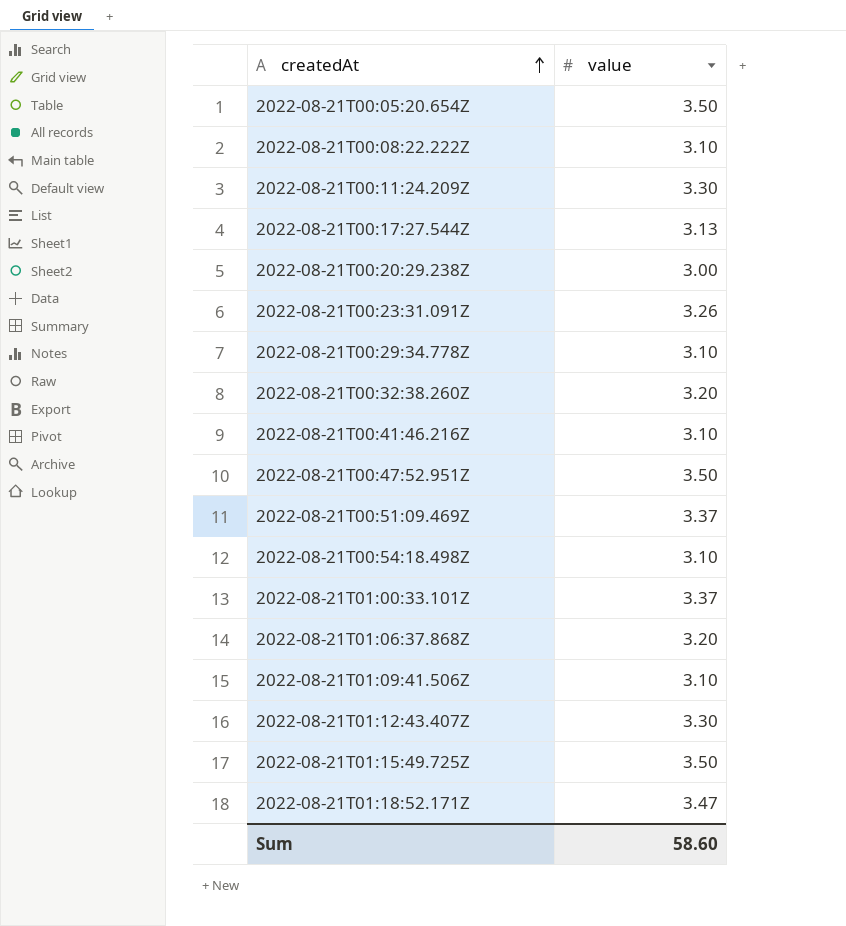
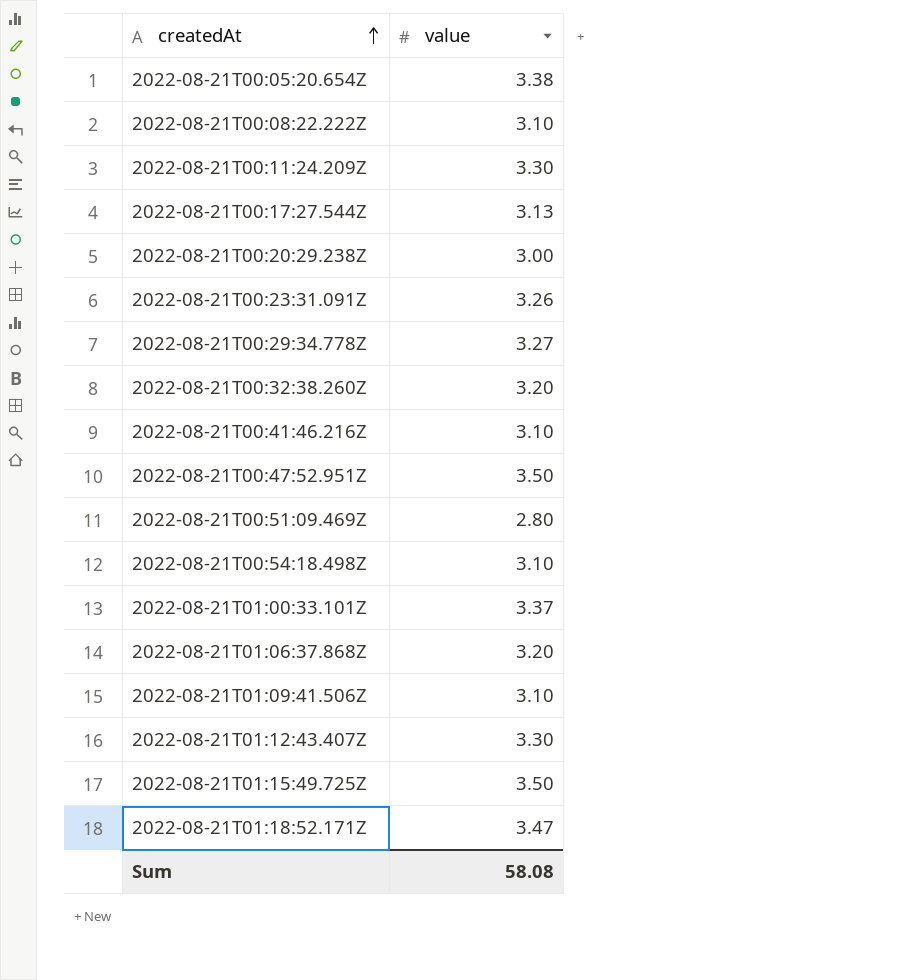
2022-08-21T00:05:20.654Z | value: 3.50 -> 3.38
2022-08-21T00:29:34.778Z | value: 3.10 -> 3.27
2022-08-21T00:51:09.469Z | value: 3.37 -> 2.80
Sum | value: 58.60 -> 58.08

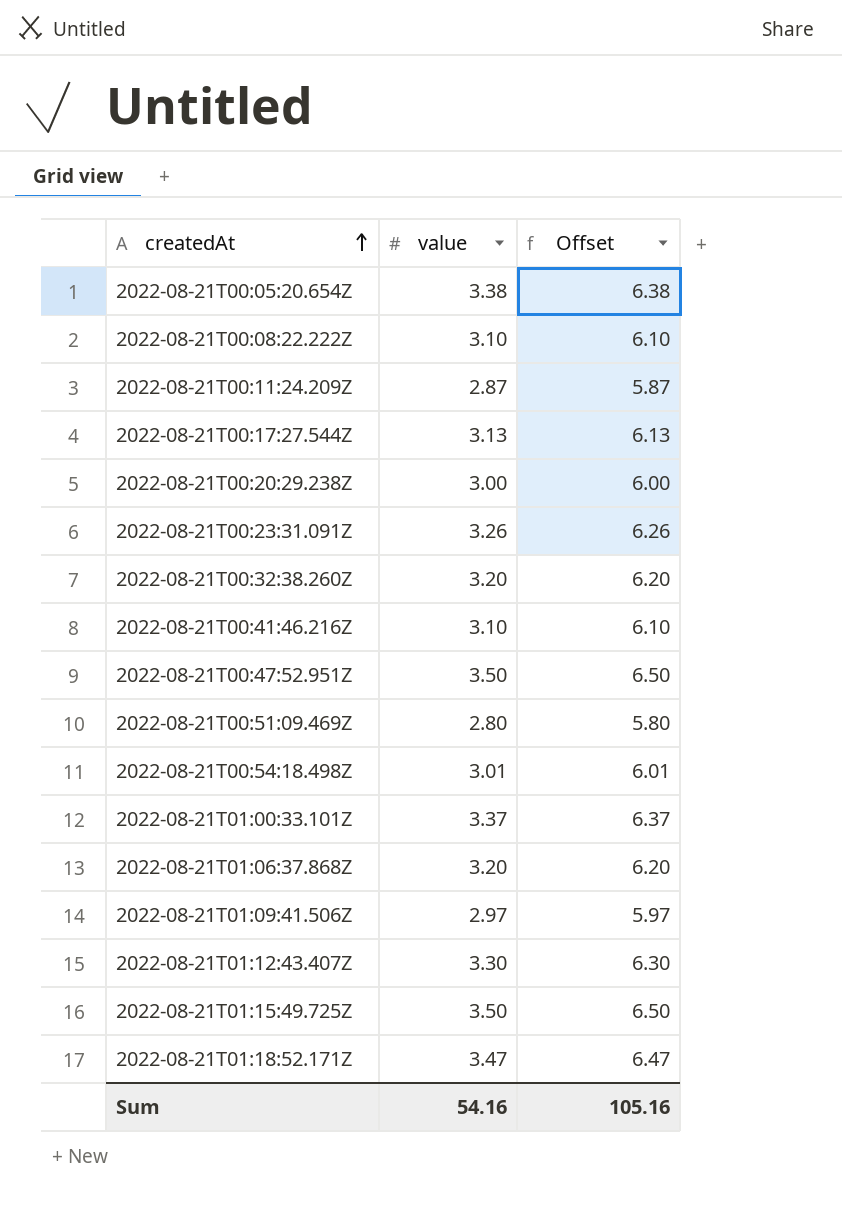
column Offset | formula: none -> [value] + 3
row 2022-08-21T00:29:34.778Z: 3.27 -> none
2022-08-21T00:11:24.209Z | value: 3.30 -> 2.87
2022-08-21T00:54:18.498Z | value: 3.10 -> 3.01
2022-08-21T01:09:41.506Z | value: 3.10 -> 2.97
Sum | value: 58.08 -> 54.16

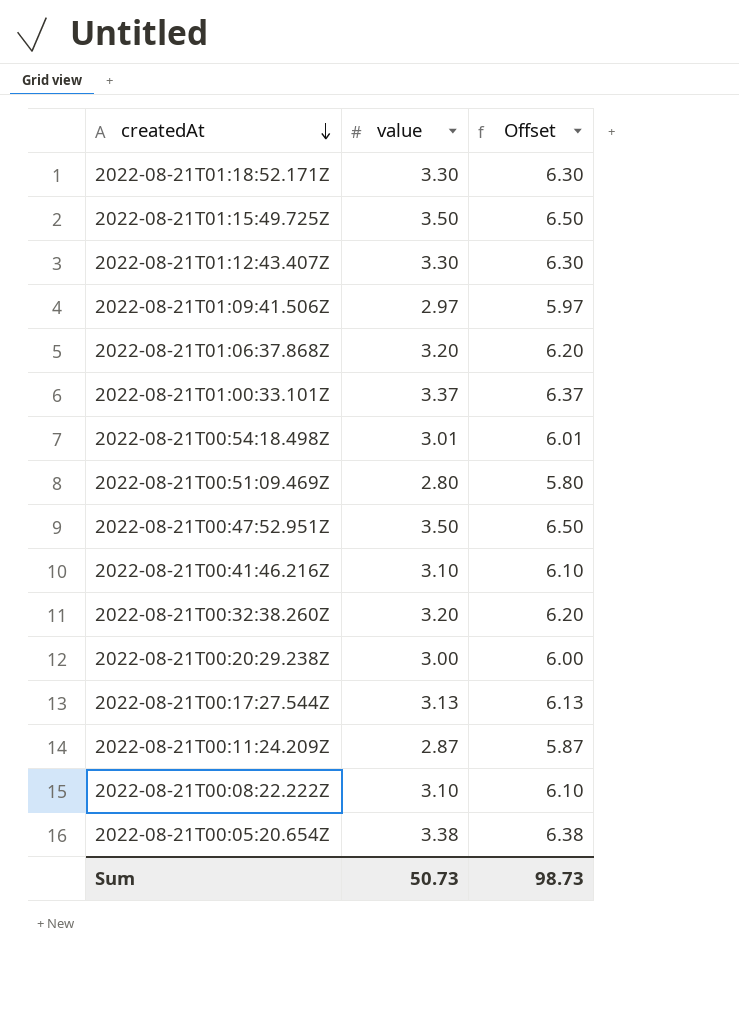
row order: createdAt ascending -> createdAt descending
row 2022-08-21T00:23:31.091Z: 3.26 | 6.26 -> none
2022-08-21T01:18:52.171Z | value: 3.47 -> 3.30
2022-08-21T01:18:52.171Z | Offset: 6.47 -> 6.30
Sum | value: 54.16 -> 50.73
Sum | Offset: 105.16 -> 98.73

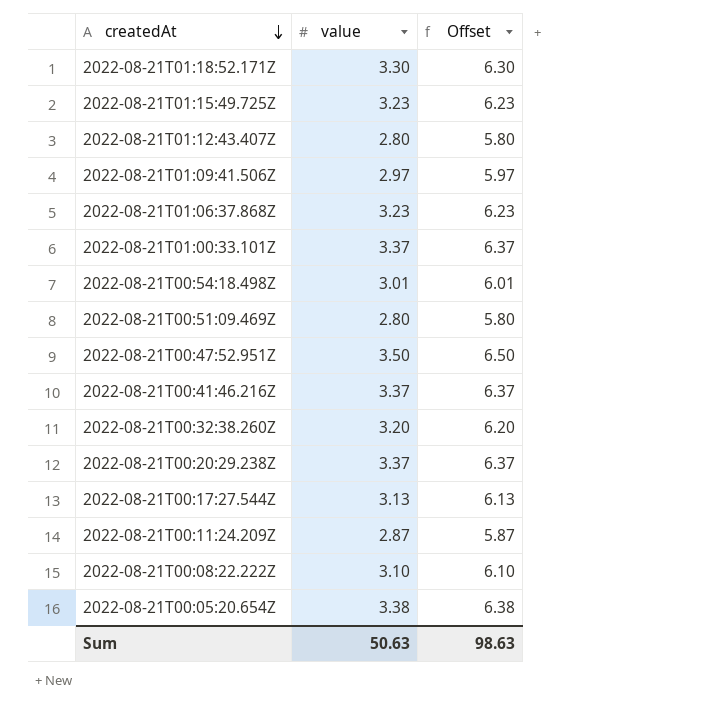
2022-08-21T01:15:49.725Z | value: 3.50 -> 3.23
2022-08-21T01:15:49.725Z | Offset: 6.50 -> 6.23
2022-08-21T01:12:43.407Z | value: 3.30 -> 2.80
2022-08-21T01:12:43.407Z | Offset: 6.30 -> 5.80
2022-08-21T01:06:37.868Z | value: 3.20 -> 3.23
2022-08-21T01:06:37.868Z | Offset: 6.20 -> 6.23
2022-08-21T00:41:46.216Z | value: 3.10 -> 3.37
2022-08-21T00:41:46.216Z | Offset: 6.10 -> 6.37
2022-08-21T00:20:29.238Z | value: 3.00 -> 3.37
2022-08-21T00:20:29.238Z | Offset: 6.00 -> 6.37
Sum | value: 50.73 -> 50.63
Sum | Offset: 98.73 -> 98.63

